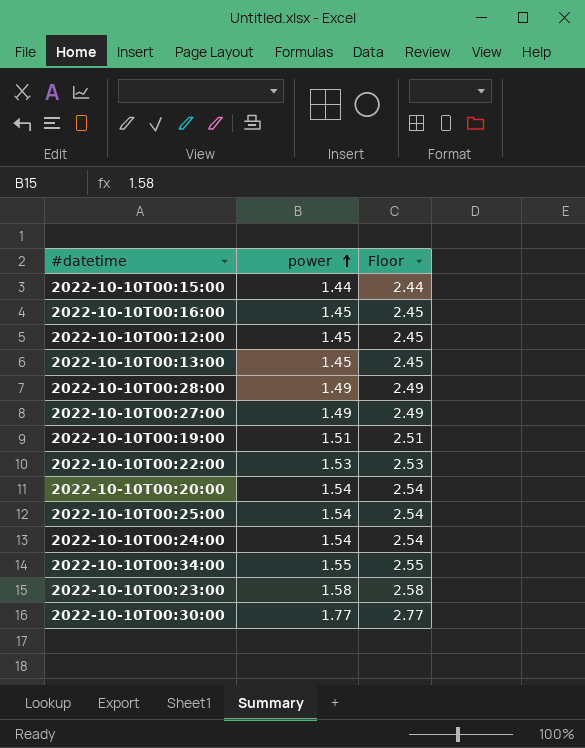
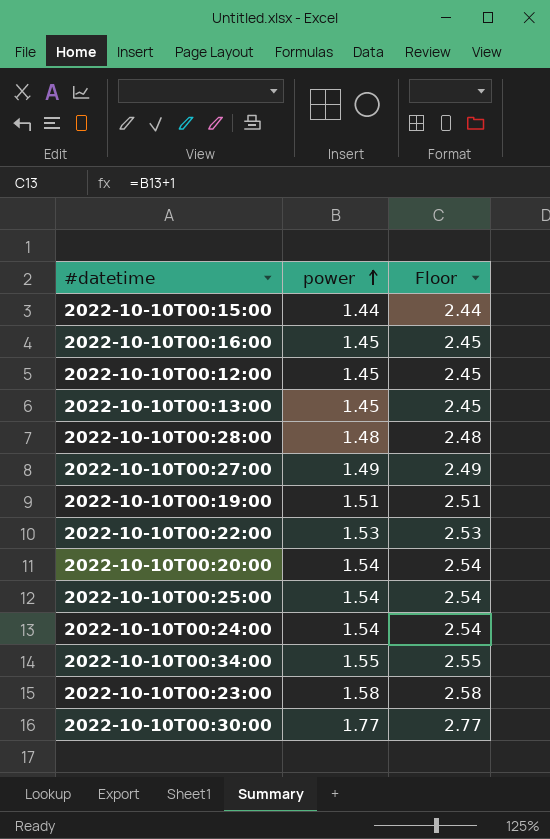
2022-10-10T00:28:00 | power: 1.49 -> 1.48
2022-10-10T00:28:00 | Floor: 2.49 -> 2.48

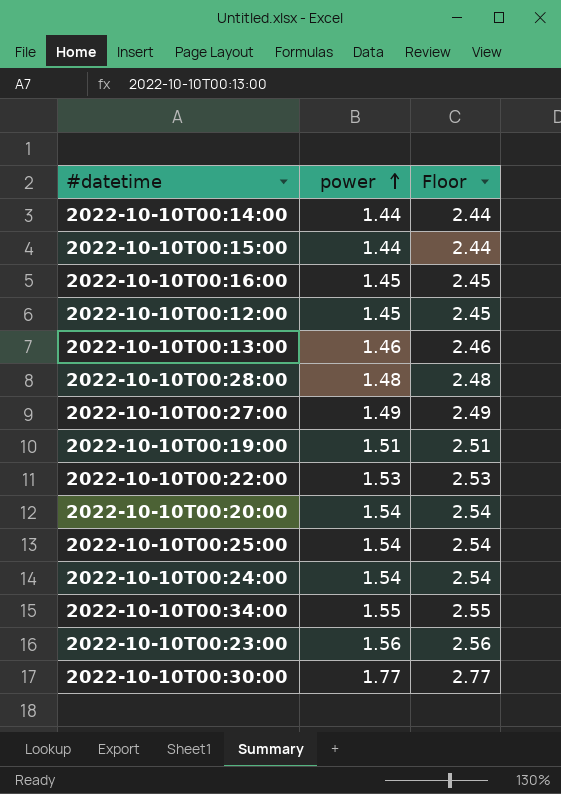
row 2022-10-10T00:14:00: none -> 1.44 | 2.44
2022-10-10T00:13:00 | power: 1.45 -> 1.46
2022-10-10T00:13:00 | Floor: 2.45 -> 2.46
2022-10-10T00:23:00 | power: 1.58 -> 1.56
2022-10-10T00:23:00 | Floor: 2.58 -> 2.56

